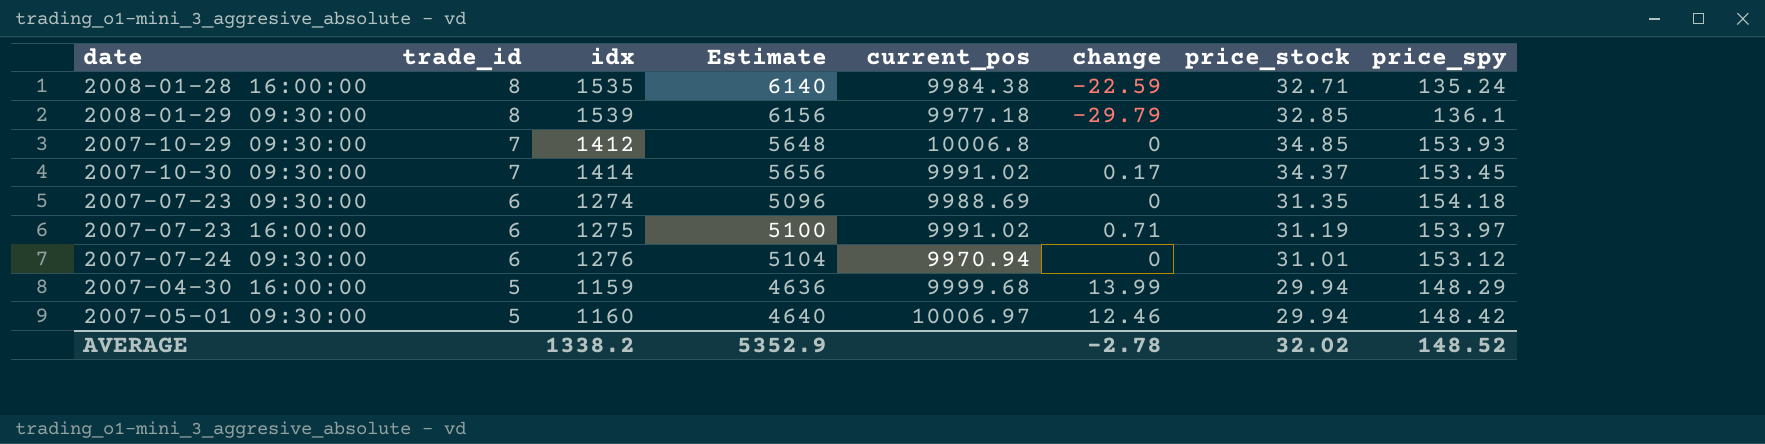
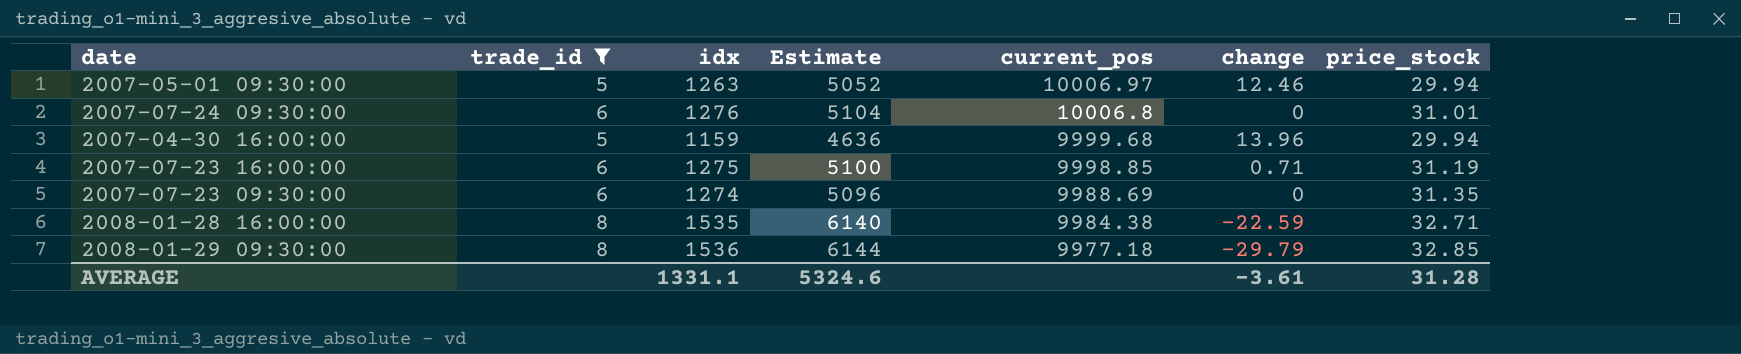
filter: none -> trade_id != 7
row order: trade_id descending -> current_pos descending
column price_spy | position: 8 -> none
2007-05-01 09:30:00 | idx: 1160 -> 1263
2007-05-01 09:30:00 | Estimate: 4640 -> 5052
2007-07-24 09:30:00 | current_pos: 9970.94 -> 10006.8
2007-04-30 16:00:00 | change: 13.99 -> 13.96
2007-07-23 16:00:00 | current_pos: 9991.02 -> 9998.85
2008-01-29 09:30:00 | idx: 1539 -> 1536
2008-01-29 09:30:00 | Estimate: 6156 -> 6144
AVERAGE | idx: 1338.2 -> 1331.1
AVERAGE | Estimate: 5352.9 -> 5324.6
AVERAGE | change: -2.78 -> -3.61
AVERAGE | price_stock: 32.02 -> 31.28

